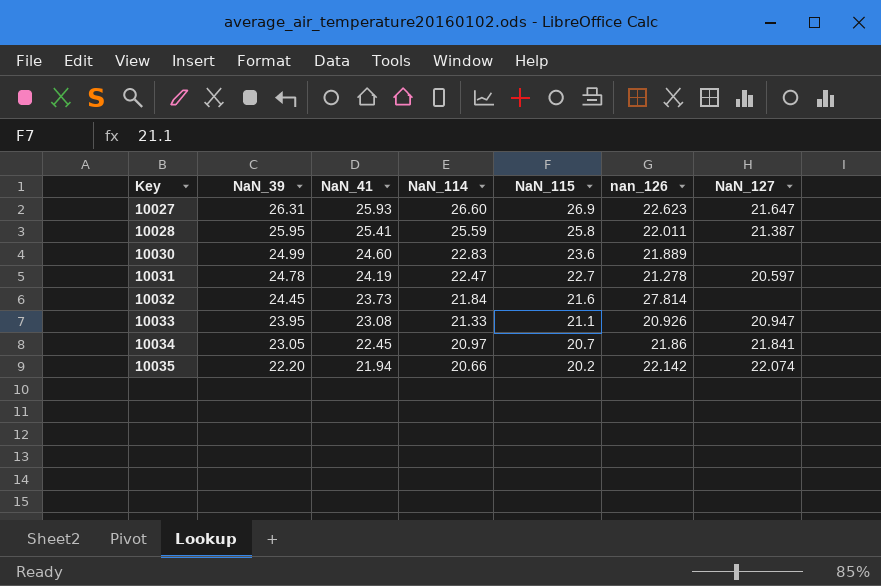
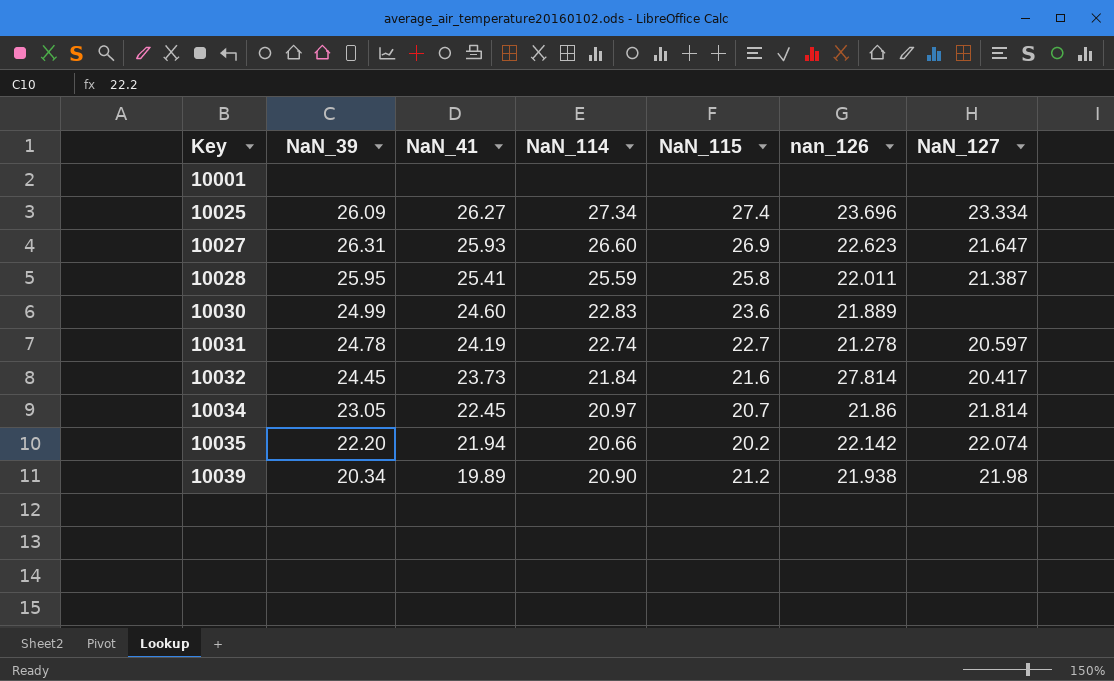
row 10033: 23.95 | 23.08 | 21.33 | 21.1 | 20.926 | 20.947 -> none
row 10001: none -> none | none | none | none | none | none
row 10025: none -> 26.09 | 26.27 | 27.34 | 27.4 | 23.696 | 23.334
10031 | NaN_114: 22.47 -> 22.74
10032 | NaN_127: none -> 20.417
10034 | NaN_127: 21.841 -> 21.814
row 10039: none -> 20.34 | 19.89 | 20.90 | 21.2 | 21.938 | 21.98

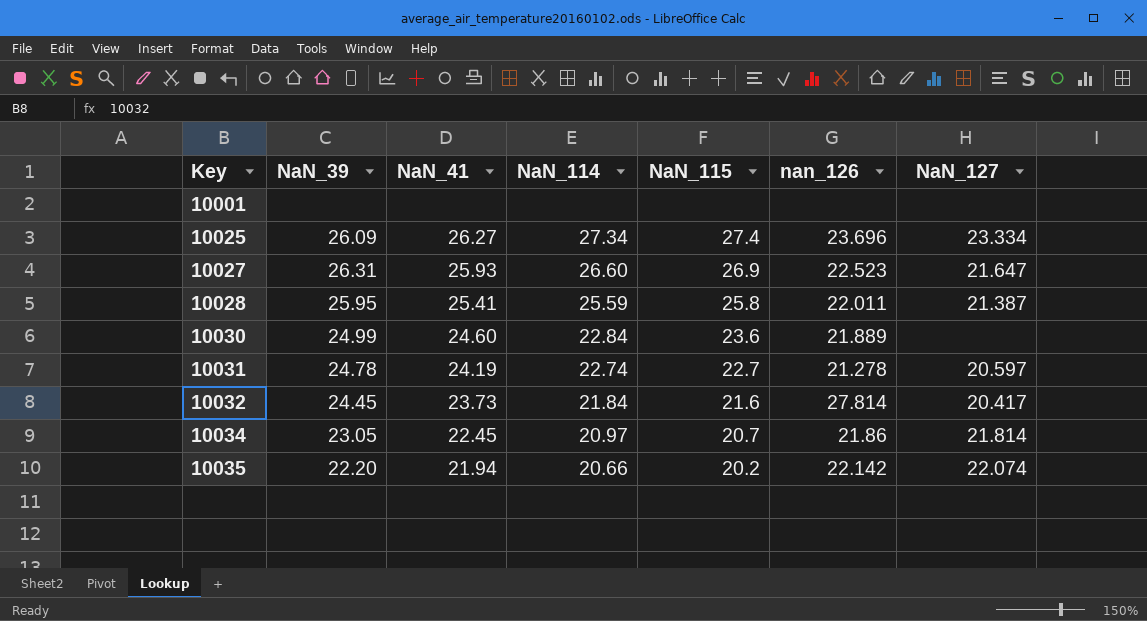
row 10039: 20.34 | 19.89 | 20.90 | 21.2 | 21.938 | 21.98 -> none
10027 | nan_126: 22.623 -> 22.523
10030 | NaN_114: 22.83 -> 22.84

